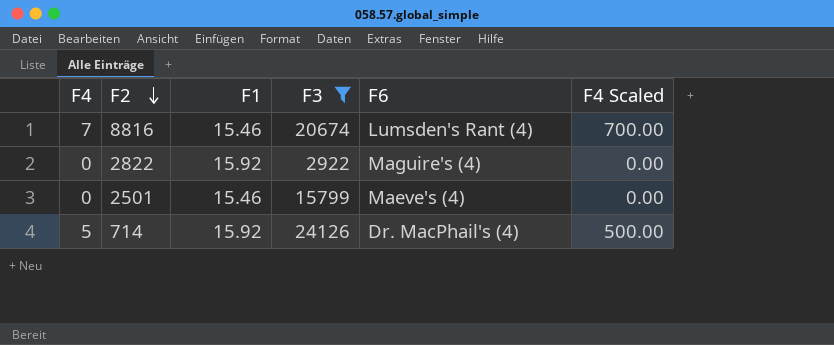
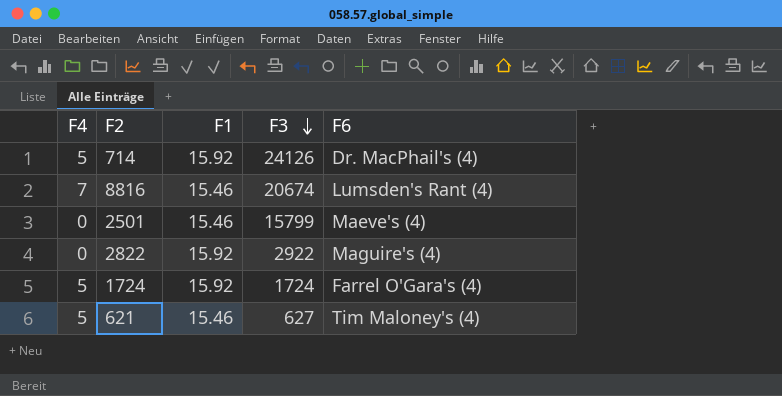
filter: F3 >= 2922 -> none
row order: F2 descending -> F3 descending
column F4 Scaled | formula: [F4] * 100 -> none

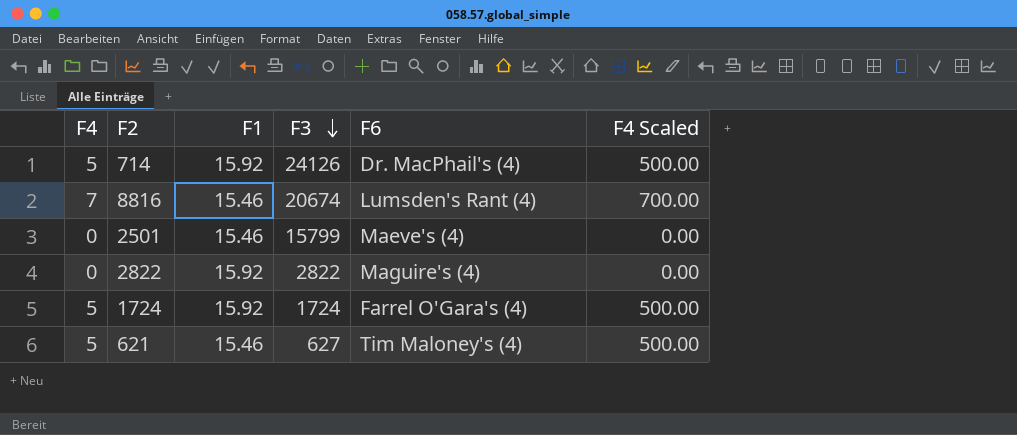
column F4 Scaled | formula: none -> [F4] * 100
2822 | F3: 2922 -> 2822

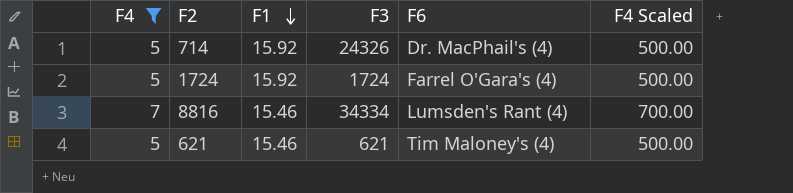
filter: none -> F4 != 0
row order: F3 descending -> F1 descending
714 | F3: 24126 -> 24326
8816 | F3: 20674 -> 34334
621 | F3: 627 -> 621

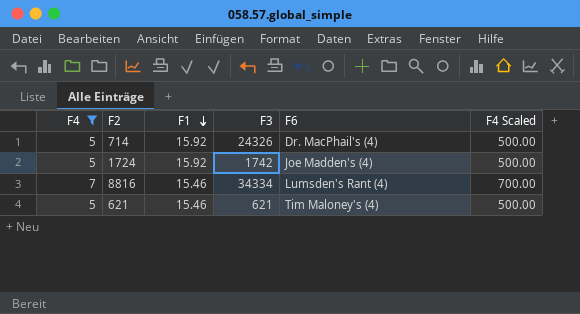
1724 | F3: 1724 -> 1742
1724 | F6: Farrel O'Gara's (4) -> Joe Madden's (4)

